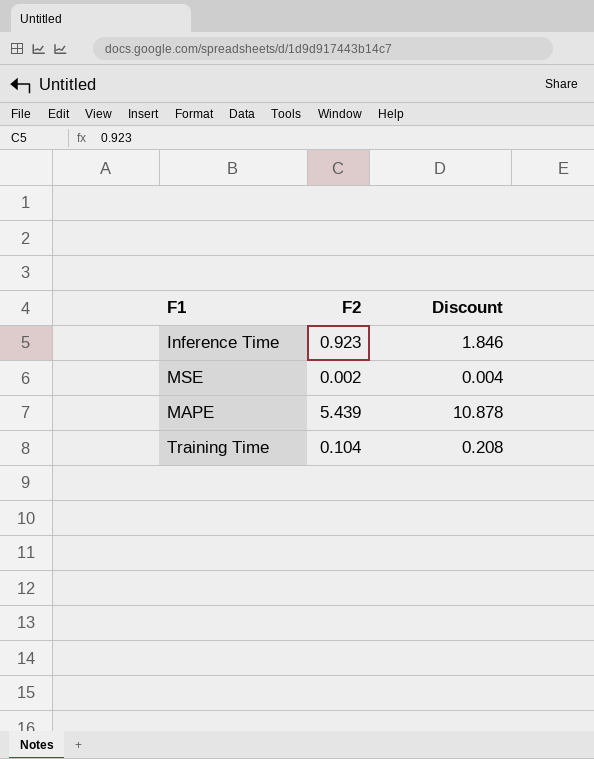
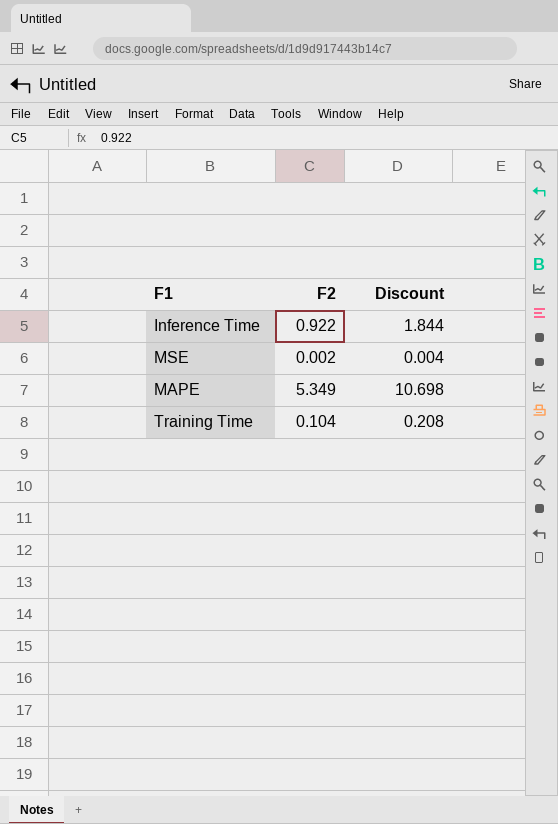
Inference Time | F2: 0.923 -> 0.922
Inference Time | Discount: 1.846 -> 1.844
MAPE | F2: 5.439 -> 5.349
MAPE | Discount: 10.878 -> 10.698

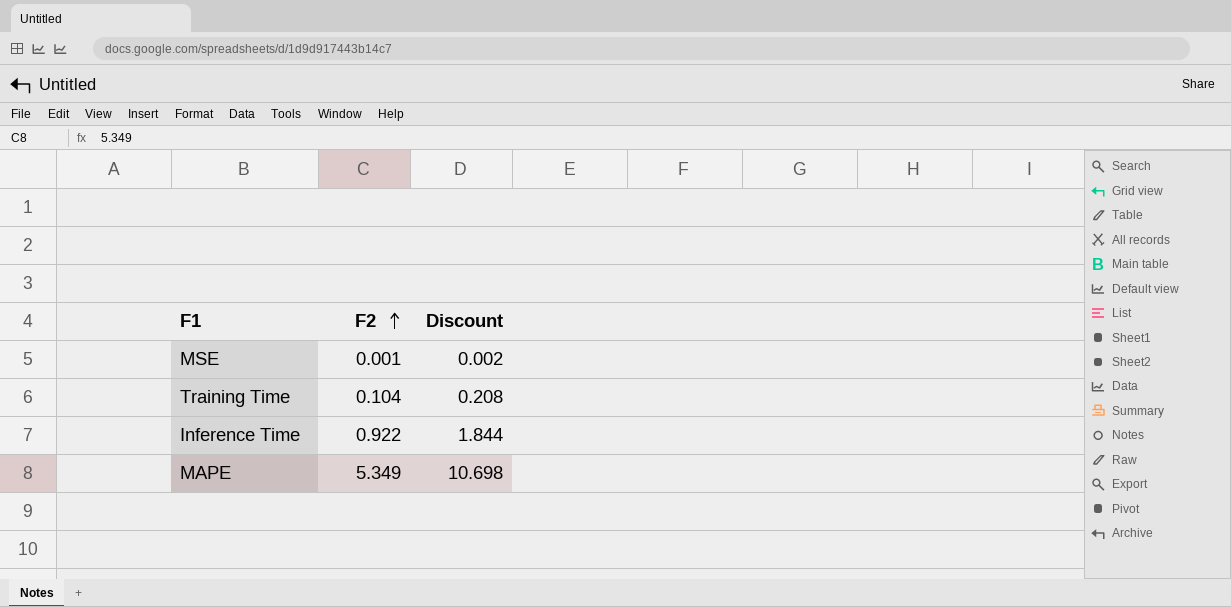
row order: none -> F2 ascending
MSE | F2: 0.002 -> 0.001
MSE | Discount: 0.004 -> 0.002

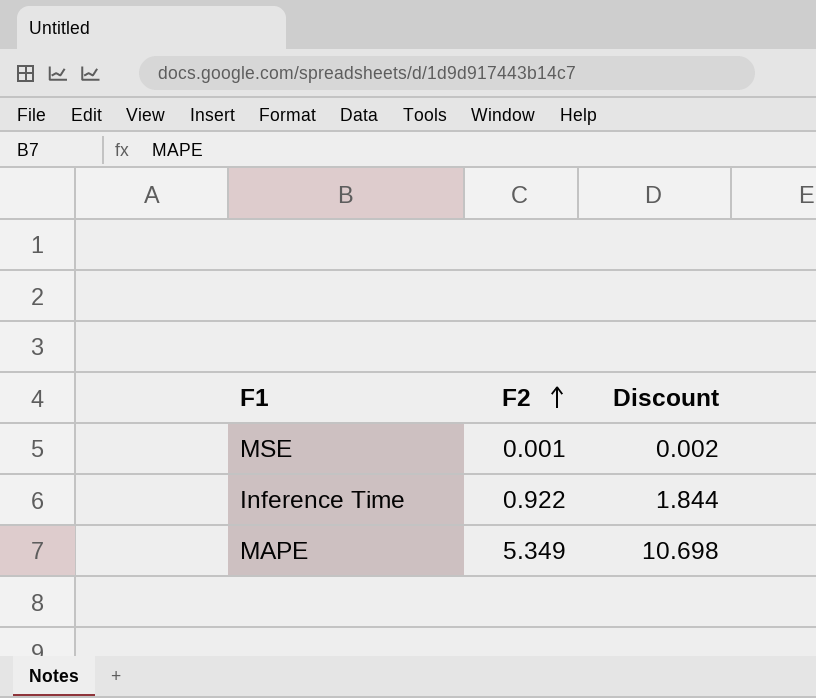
row Training Time: 0.104 | 0.208 -> none

